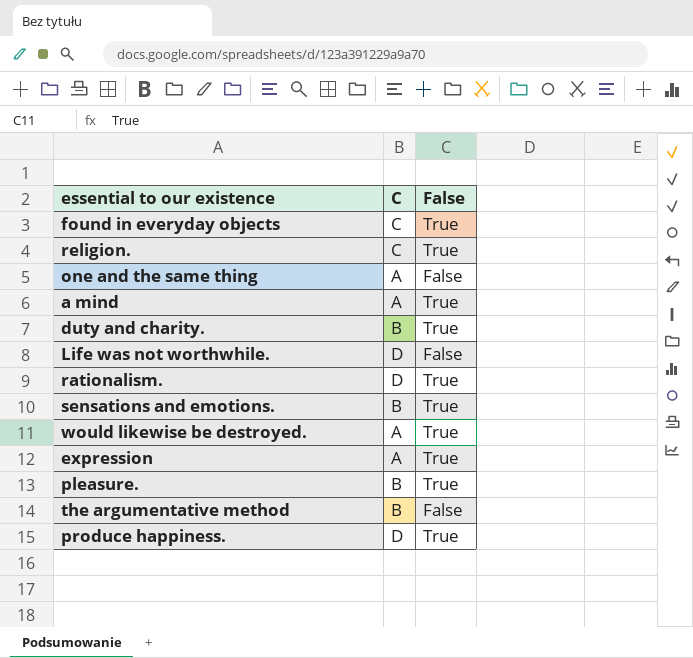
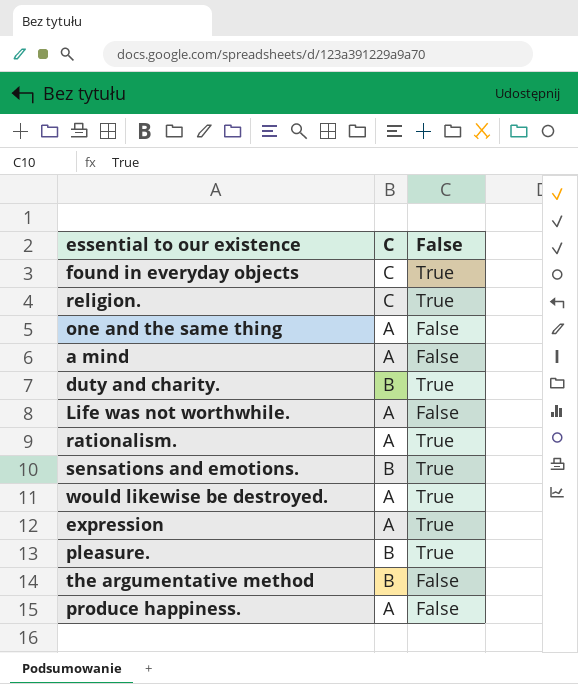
a mind | False: True -> False
Life was not worthwhile. | C: D -> A
rationalism. | C: D -> A
produce happiness. | C: D -> A
produce happiness. | False: True -> False

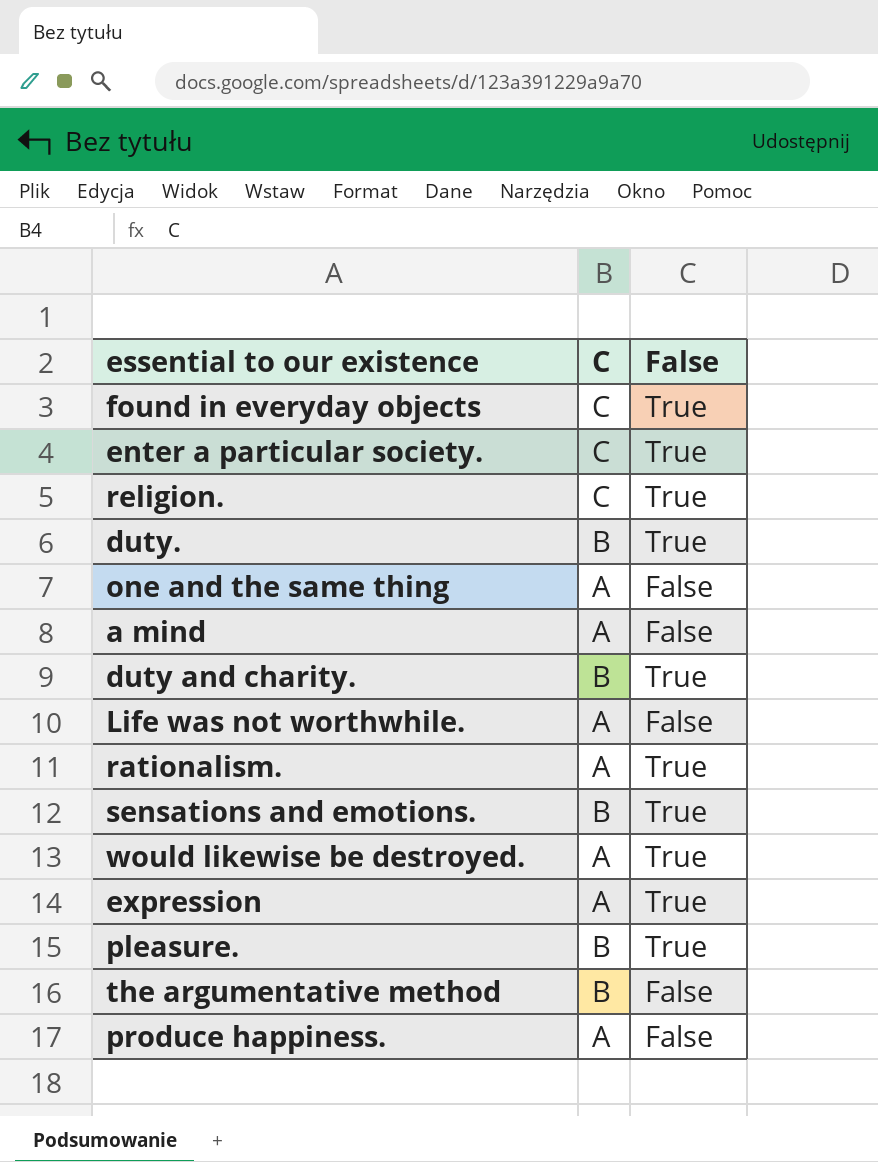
row enter a particular society.: none -> C | True
row duty.: none -> B | True

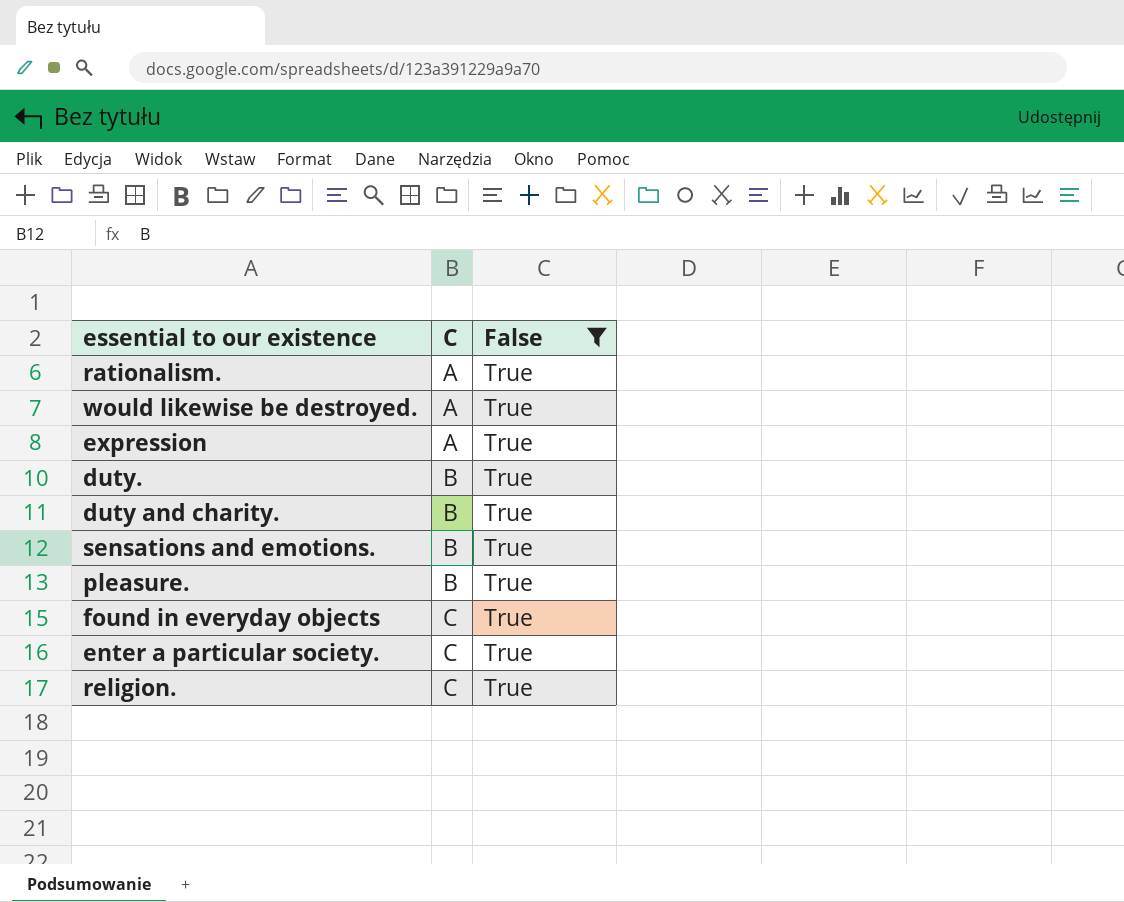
filter: none -> False = True
row order: none -> C ascending

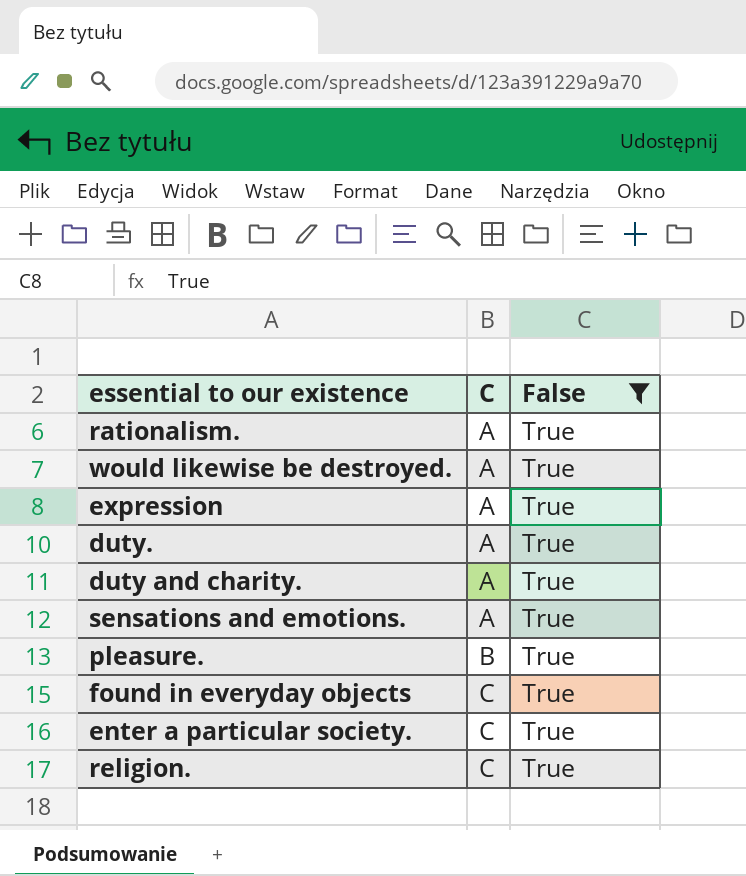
duty. | C: B -> A
duty and charity. | C: B -> A
sensations and emotions. | C: B -> A

